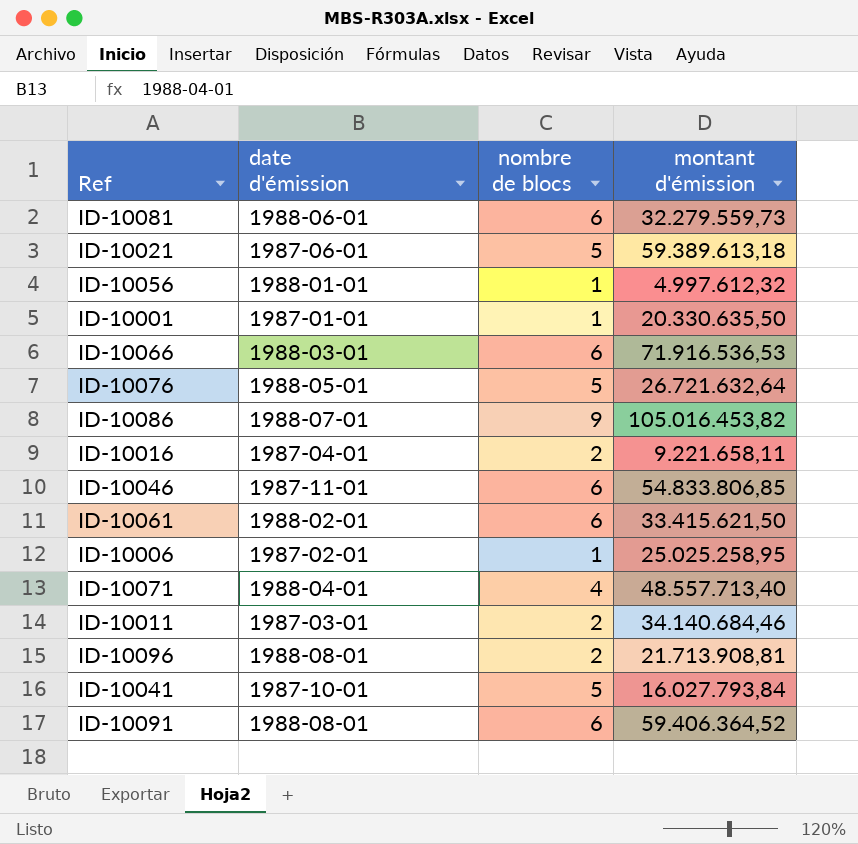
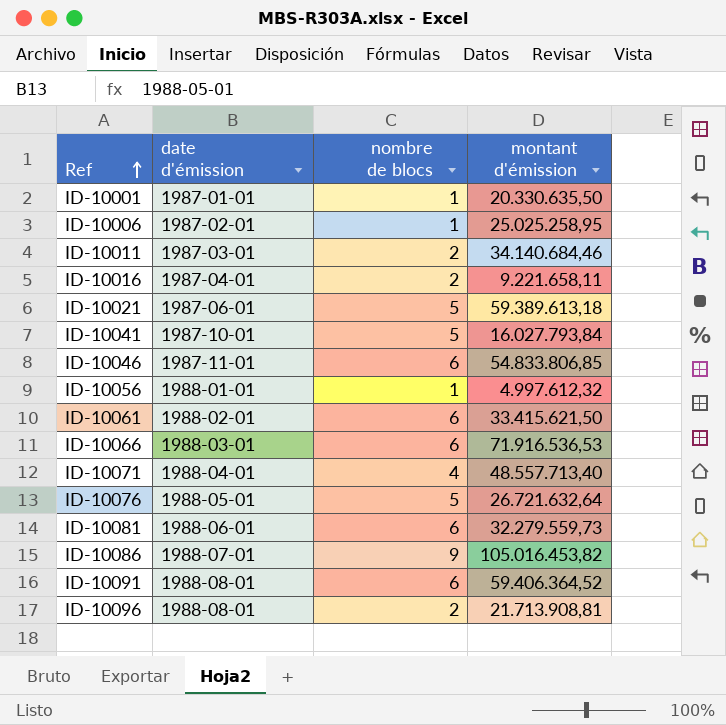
row order: none -> Ref ascending

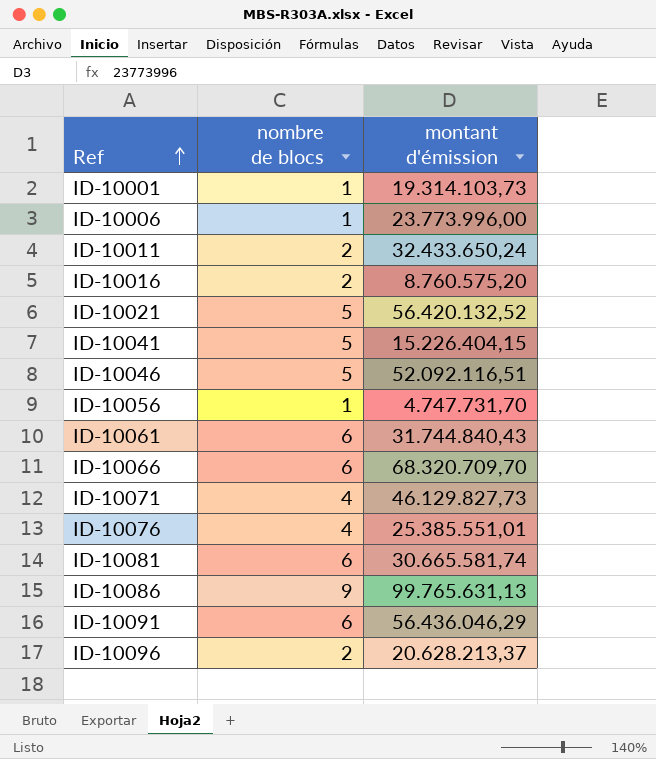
column date d'émission | position: 2 -> none
ID-10001 | montant d'émission: 20.330.635,50 -> 19.314.103,73
ID-10006 | montant d'émission: 25.025.258,95 -> 23.773.996,00
ID-10011 | montant d'émission: 34.140.684,46 -> 32.433.650,24
ID-10016 | montant d'émission: 9.221.658,11 -> 8.760.575,20
ID-10021 | montant d'émission: 59.389.613,18 -> 56.420.132,52
ID-10041 | montant d'émission: 16.027.793,84 -> 15.226.404,15
ID-10046 | nombre de blocs: 6 -> 5
ID-10046 | montant d'émission: 54.833.806,85 -> 52.092.116,51
ID-10056 | montant d'émission: 4.997.612,32 -> 4.747.731,70
ID-10061 | montant d'émission: 33.415.621,50 -> 31.744.840,43
ID-10066 | montant d'émission: 71.916.536,53 -> 68.320.709,70
ID-10071 | montant d'émission: 48.557.713,40 -> 46.129.827,73
ID-10076 | nombre de blocs: 5 -> 4
ID-10076 | montant d'émission: 26.721.632,64 -> 25.385.551,01
ID-10081 | montant d'émission: 32.279.559,73 -> 30.665.581,74
ID-10086 | montant d'émission: 105.016.453,82 -> 99.765.631,13
ID-10091 | montant d'émission: 59.406.364,52 -> 56.436.046,29
ID-10096 | montant d'émission: 21.713.908,81 -> 20.628.213,37

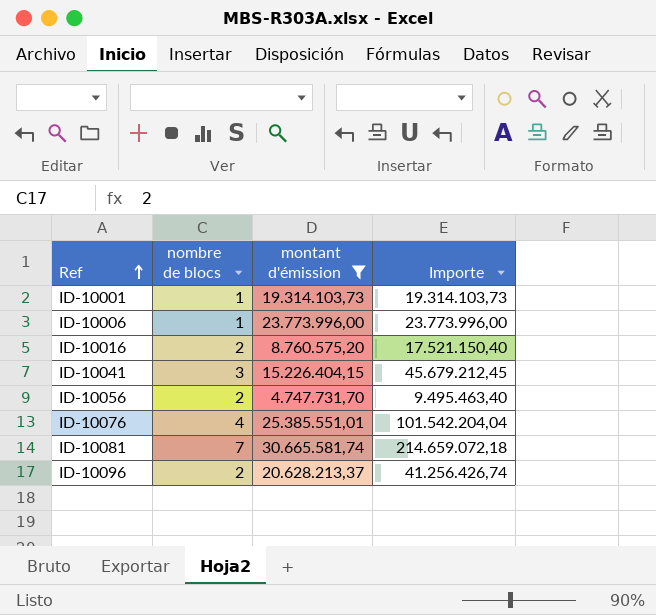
filter: none -> montant d'émission <= 30.665.581,74
column Importe | formula: none -> [nombre de blocs] * [montant d'émission]
ID-10041 | nombre de blocs: 5 -> 3
ID-10056 | nombre de blocs: 1 -> 2
ID-10081 | nombre de blocs: 6 -> 7

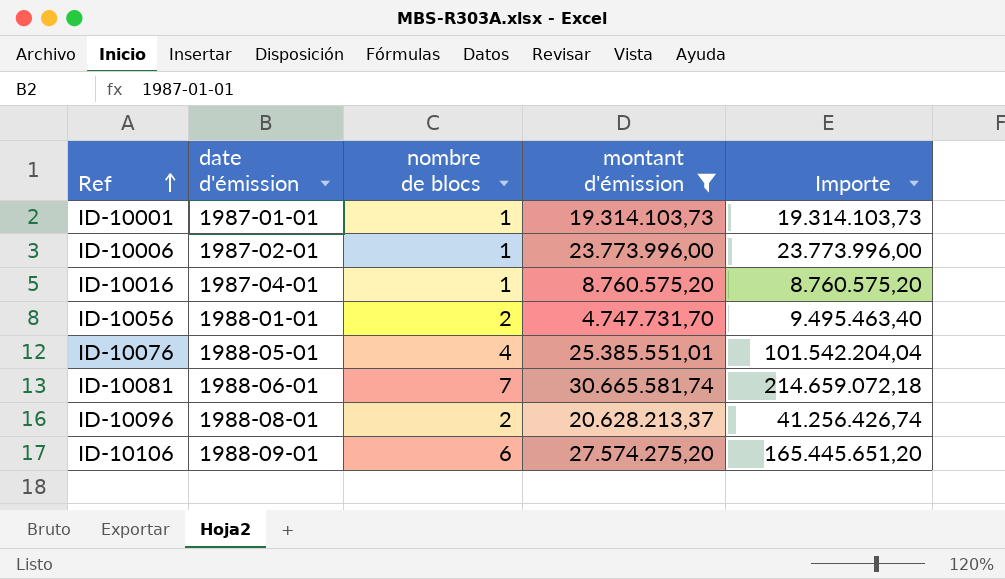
column date d'émission | position: none -> 2
row ID-10041: 3 | 15.226.404,15 | 45.679.212,45 -> none
ID-10016 | nombre de blocs: 2 -> 1
ID-10016 | Importe: 17.521.150,40 -> 8.760.575,20
row ID-10106: none -> 1988-09-01 | 6 | 27.574.275,20 | 165.445.651,20

